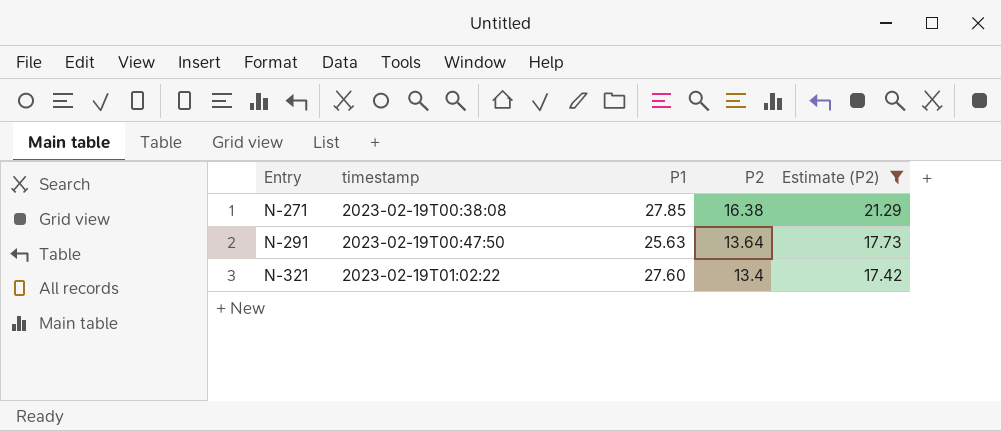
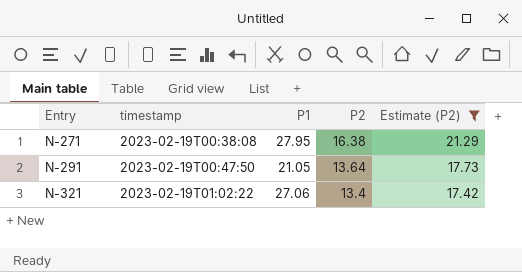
N-271 | P1: 27.85 -> 27.95
N-291 | P1: 25.63 -> 21.05
N-321 | P1: 27.60 -> 27.06

